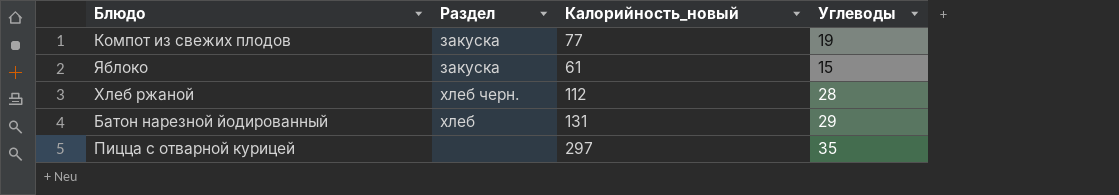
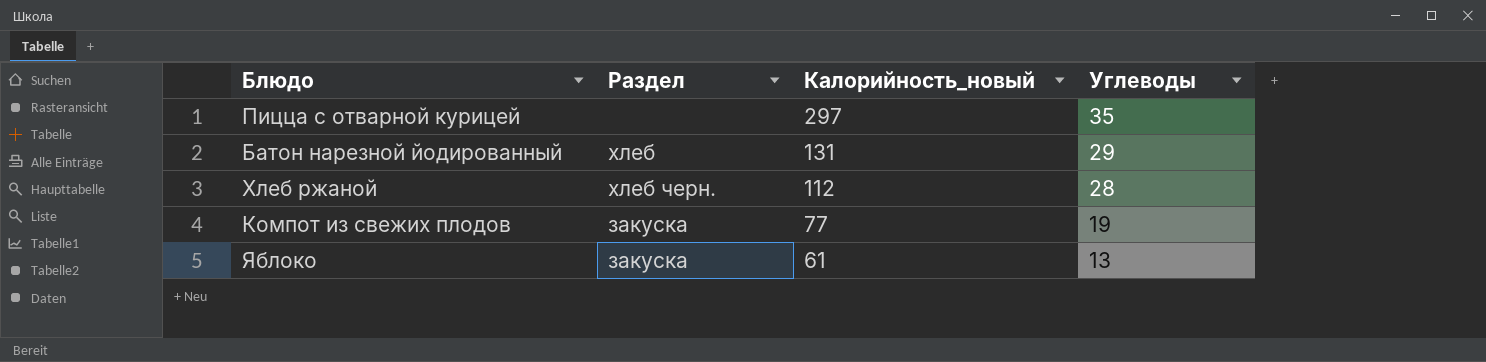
row order: none -> Калорийность_новый descending
Яблоко | Углеводы: 15 -> 13

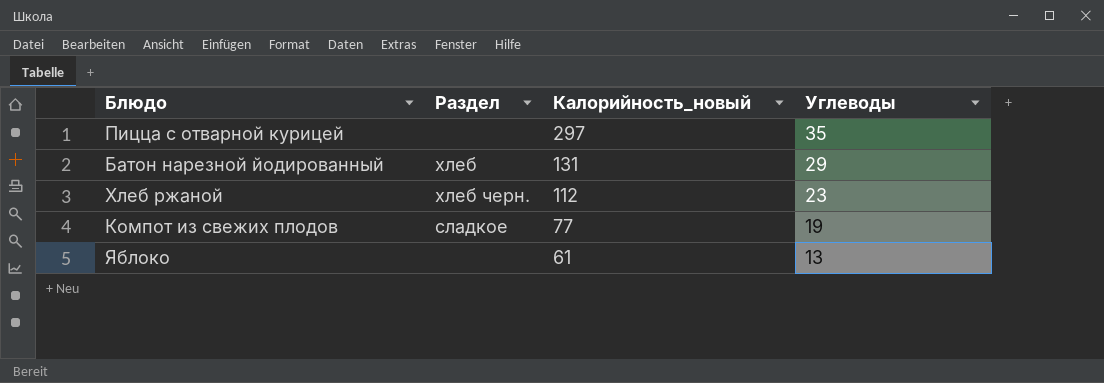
Хлеб ржаной | Углеводы: 28 -> 23
Компот из свежих плодов | Раздел: закуска -> сладкое
Яблоко | Раздел: закуска -> none

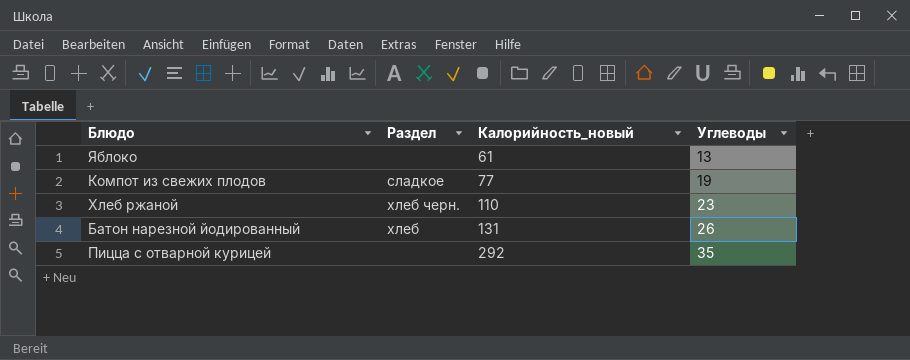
row order: Калорийность_новый descending -> Калорийность_новый ascending
Хлеб ржаной | Калорийность_новый: 112 -> 110
Батон нарезной йодированный | Углеводы: 29 -> 26
Пицца с отварной курицей | Калорийность_новый: 297 -> 292

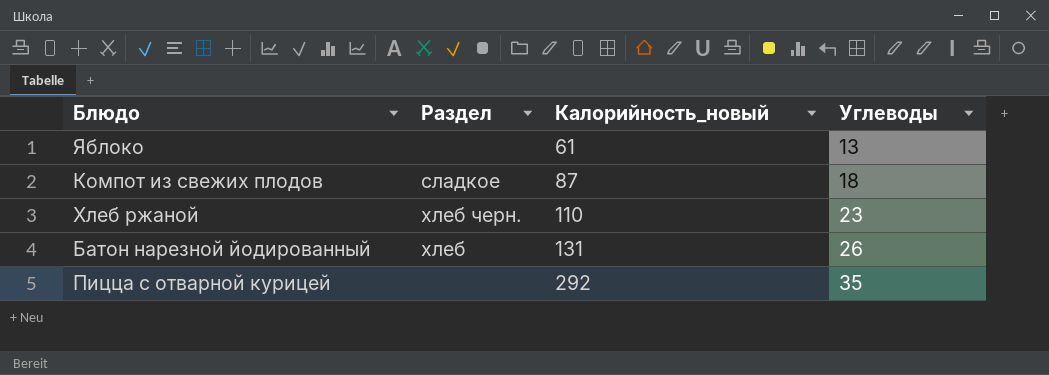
Компот из свежих плодов | Калорийность_новый: 77 -> 87
Компот из свежих плодов | Углеводы: 19 -> 18

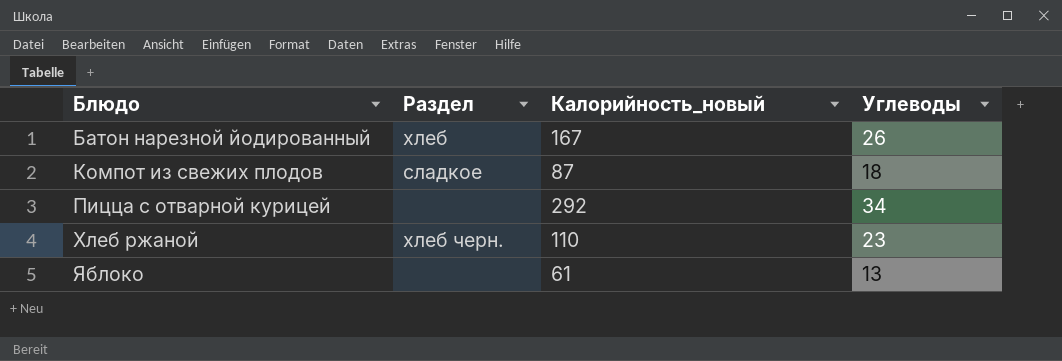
row order: Калорийность_новый ascending -> Блюдо ascending
Батон нарезной йодированный | Калорийность_новый: 131 -> 167
Пицца с отварной курицей | Углеводы: 35 -> 34

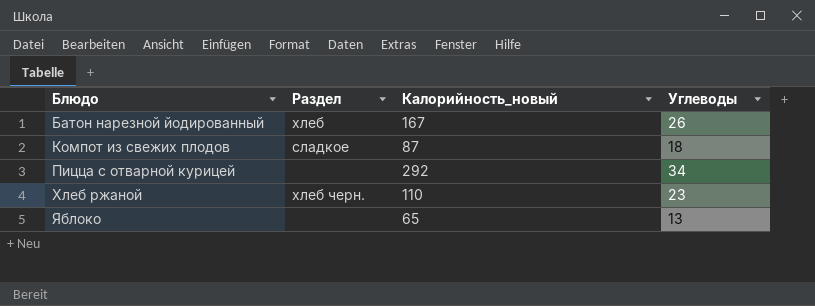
Яблоко | Калорийность_новый: 61 -> 65

